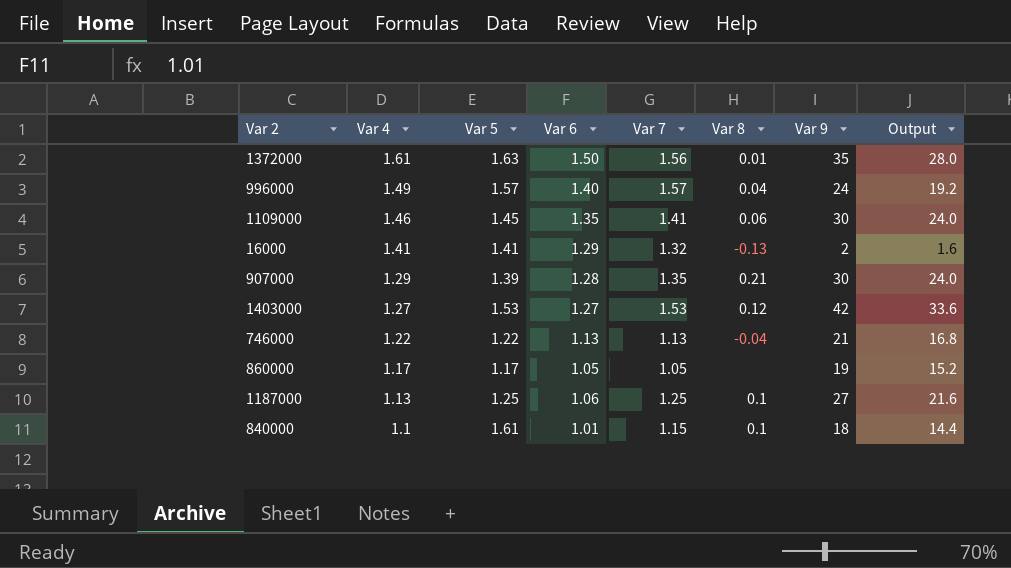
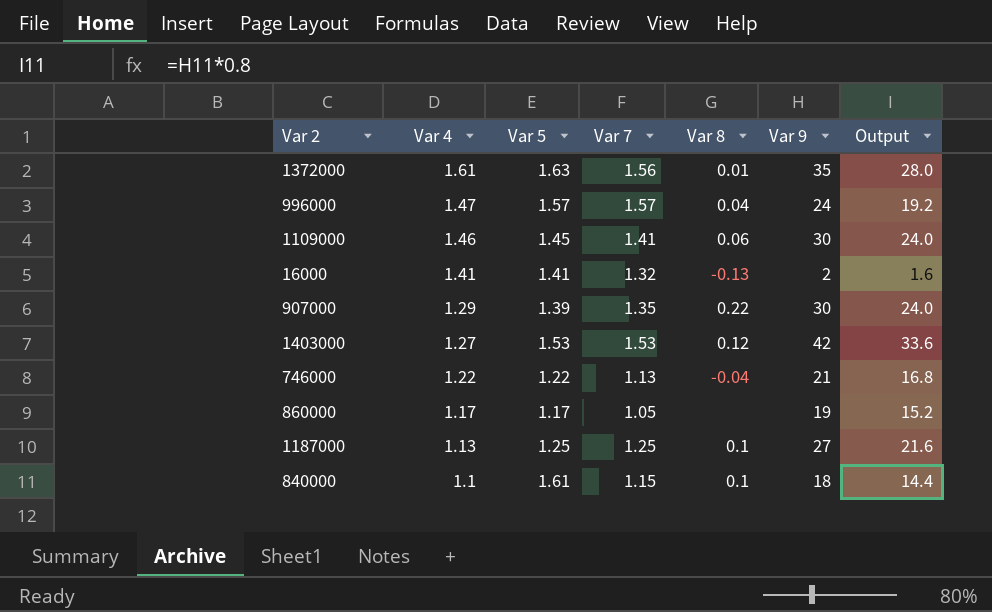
column Var 6 | position: 4 -> none
996000 | Var 4: 1.49 -> 1.47
907000 | Var 8: 0.21 -> 0.22

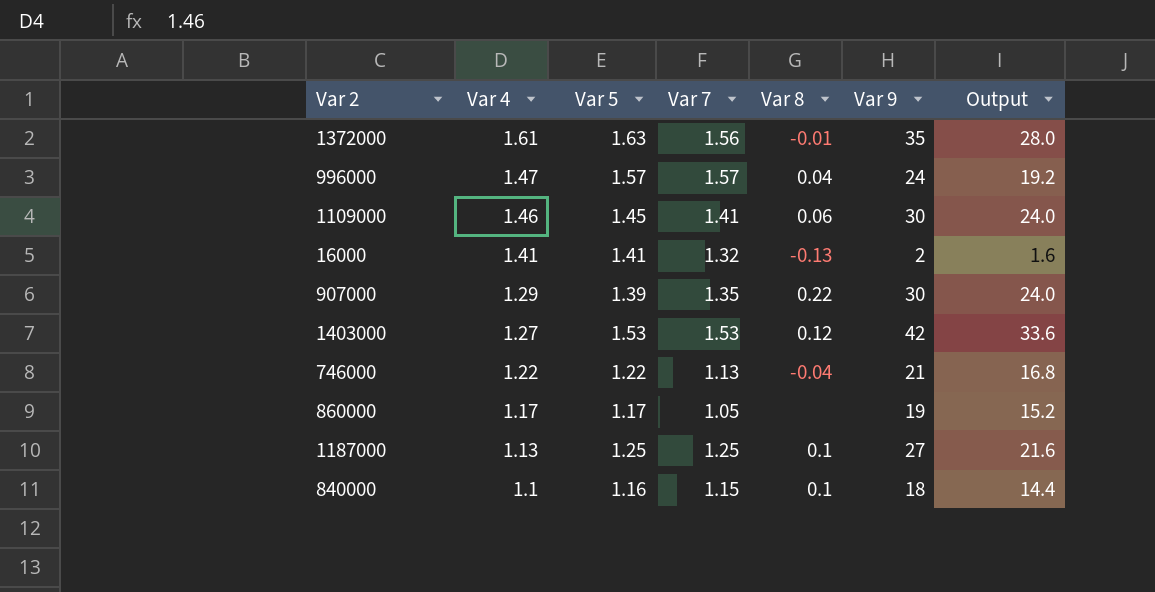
1372000 | Var 8: 0.01 -> -0.01
840000 | Var 5: 1.61 -> 1.16

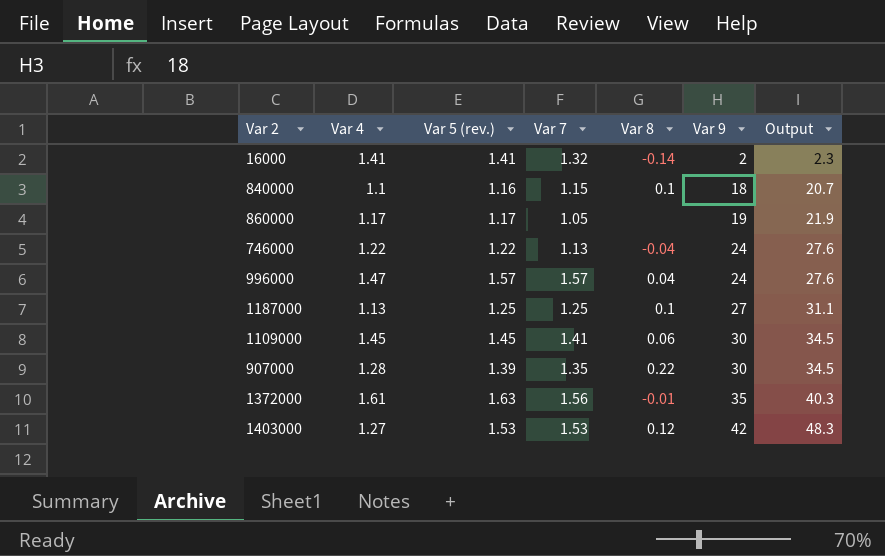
row order: Var 4 descending -> Var 9 ascending
column name: Var 5 -> Var 5 (rev.)
column Output | formula: [Var 9] * 0.8 -> [Var 9] * 1.15
16000 | Var 8: -0.13 -> -0.14
746000 | Var 9: 21 -> 24
1109000 | Var 4: 1.46 -> 1.45
907000 | Var 4: 1.29 -> 1.28

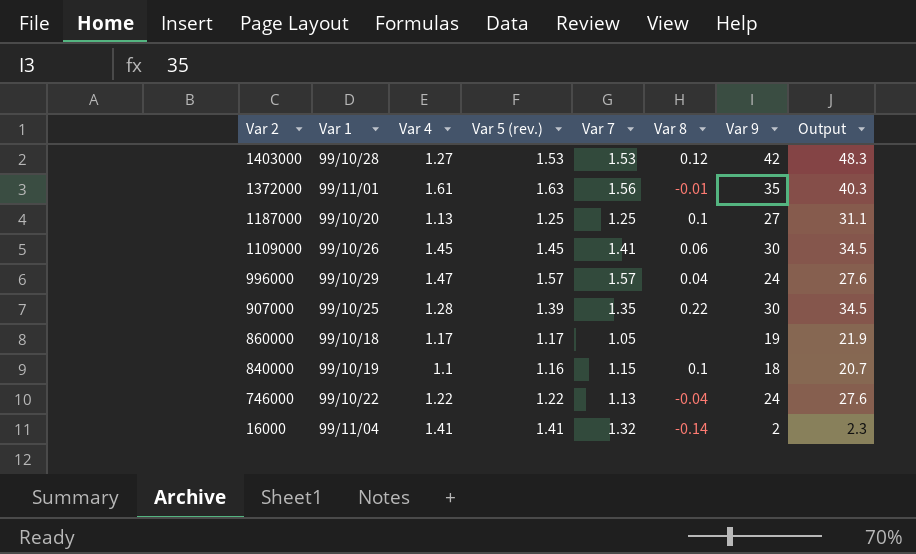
row order: Var 9 ascending -> Var 2 descending
column Var 1 | position: none -> 2

